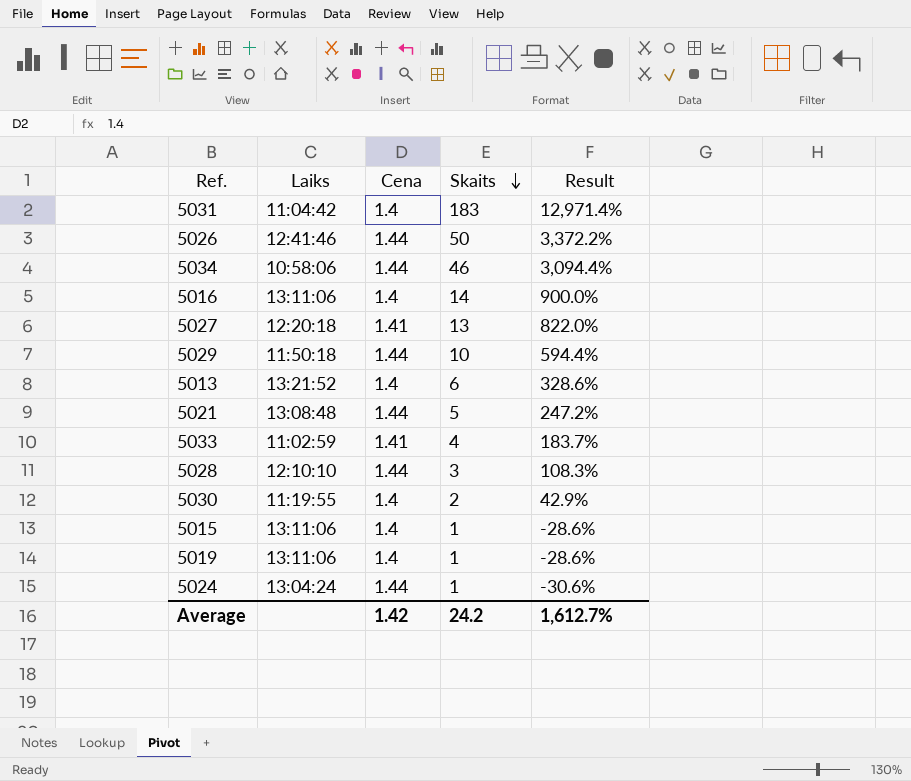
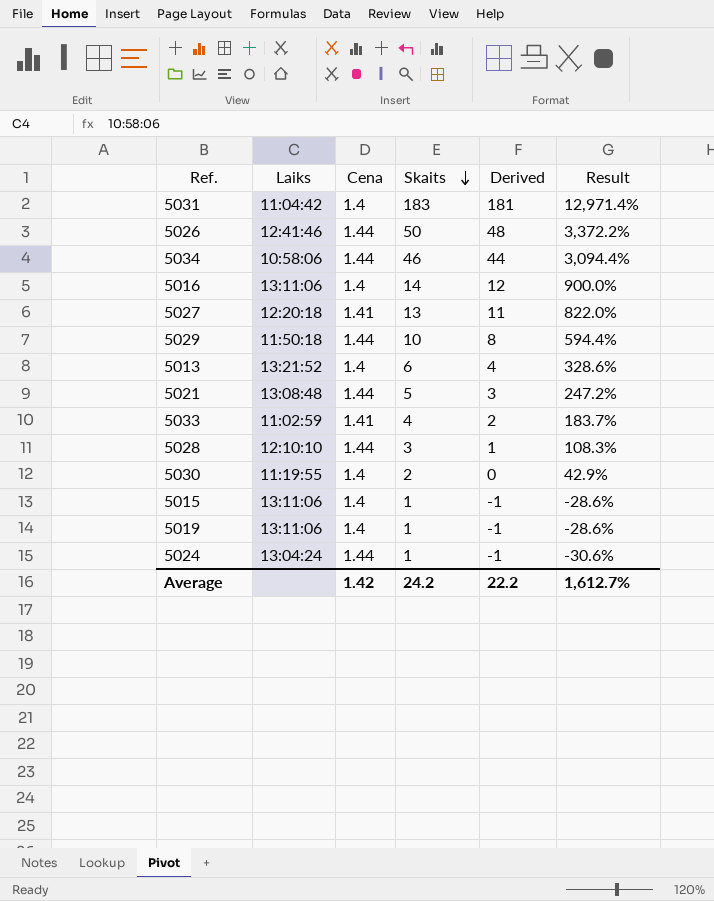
column Derived | formula: none -> [Skaits] - 2

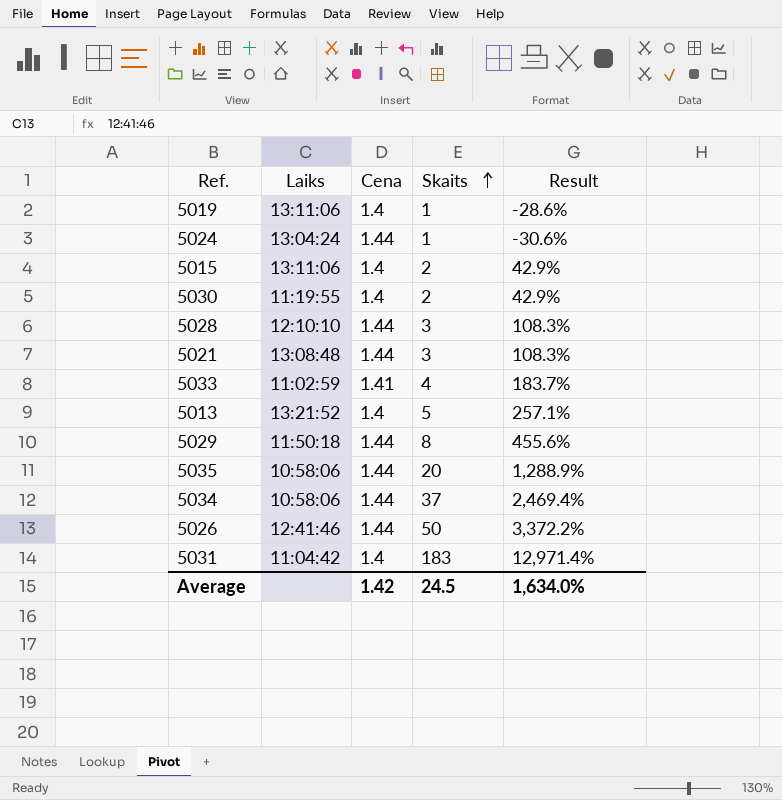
row order: Skaits descending -> Skaits ascending
column Derived | formula: [Skaits] - 2 -> none
row 5016: 13:11:06 | 1.4 | 14 | 12 | 900.0% -> none
row 5027: 12:20:18 | 1.41 | 13 | 11 | 822.0% -> none
5015 | Skaits: 1 -> 2
5015 | Result: -28.6% -> 42.9%
5021 | Skaits: 5 -> 3
5021 | Result: 247.2% -> 108.3%
5013 | Skaits: 6 -> 5
5013 | Result: 328.6% -> 257.1%
5029 | Skaits: 10 -> 8
5029 | Result: 594.4% -> 455.6%
row 5035: none -> 10:58:06 | 1.44 | 20 | 1,288.9%
5034 | Skaits: 46 -> 37
5034 | Result: 3,094.4% -> 2,469.4%
Average | Skaits: 24.2 -> 24.5
Average | Result: 1,612.7% -> 1,634.0%

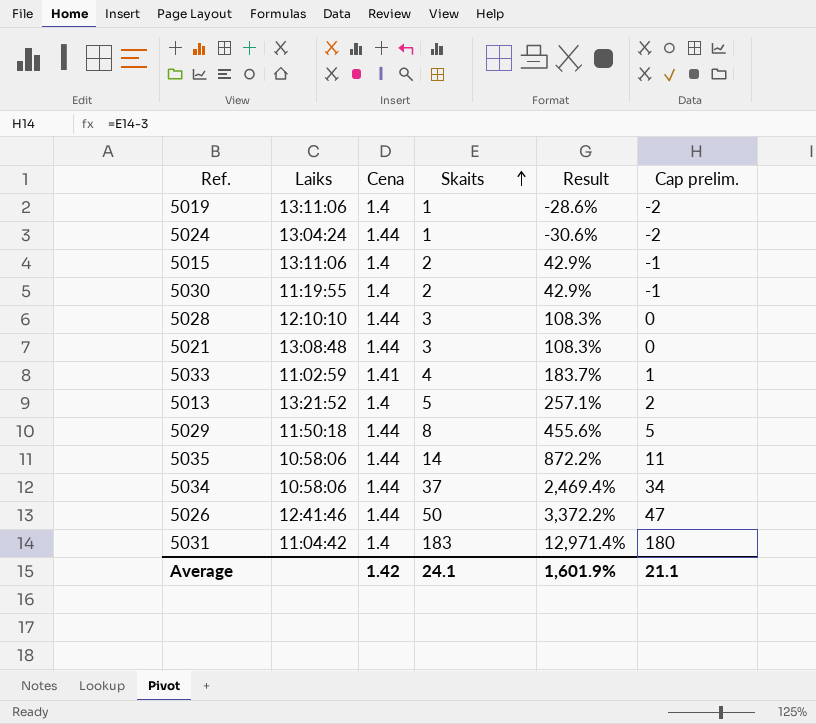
column Cap prelim. | formula: none -> [Skaits] - 3
5035 | Skaits: 20 -> 14
5035 | Result: 1,288.9% -> 872.2%
Average | Skaits: 24.5 -> 24.1
Average | Result: 1,634.0% -> 1,601.9%

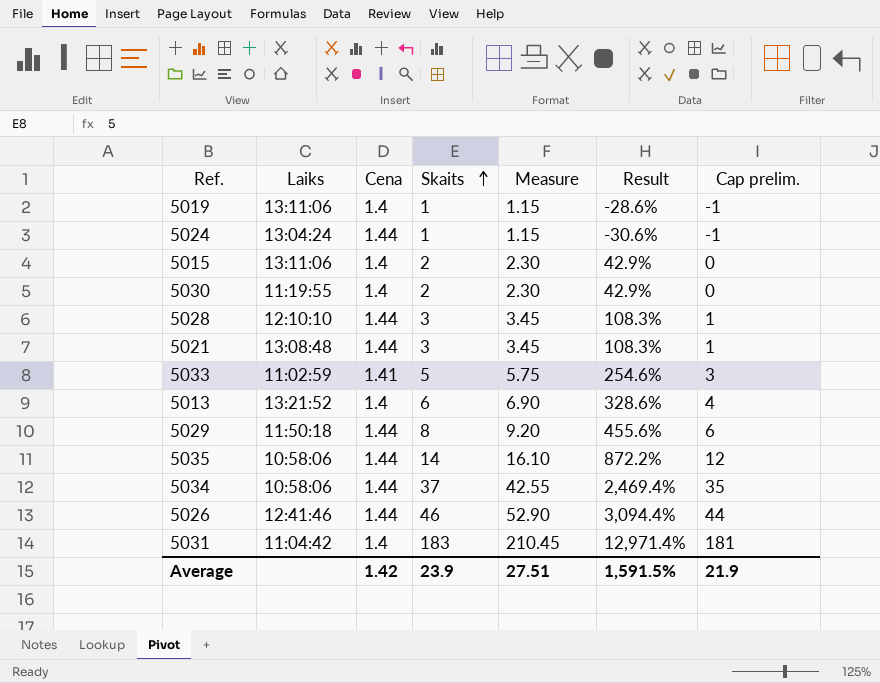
column Measure | formula: none -> [Skaits] * 1.15
column Cap prelim. | formula: [Skaits] - 3 -> [Skaits] - 2
5033 | Skaits: 4 -> 5
5033 | Result: 183.7% -> 254.6%
5013 | Skaits: 5 -> 6
5013 | Result: 257.1% -> 328.6%
5026 | Skaits: 50 -> 46
5026 | Result: 3,372.2% -> 3,094.4%
Average | Skaits: 24.1 -> 23.9
Average | Result: 1,601.9% -> 1,591.5%
Average | Cap prelim.: 21.1 -> 21.9

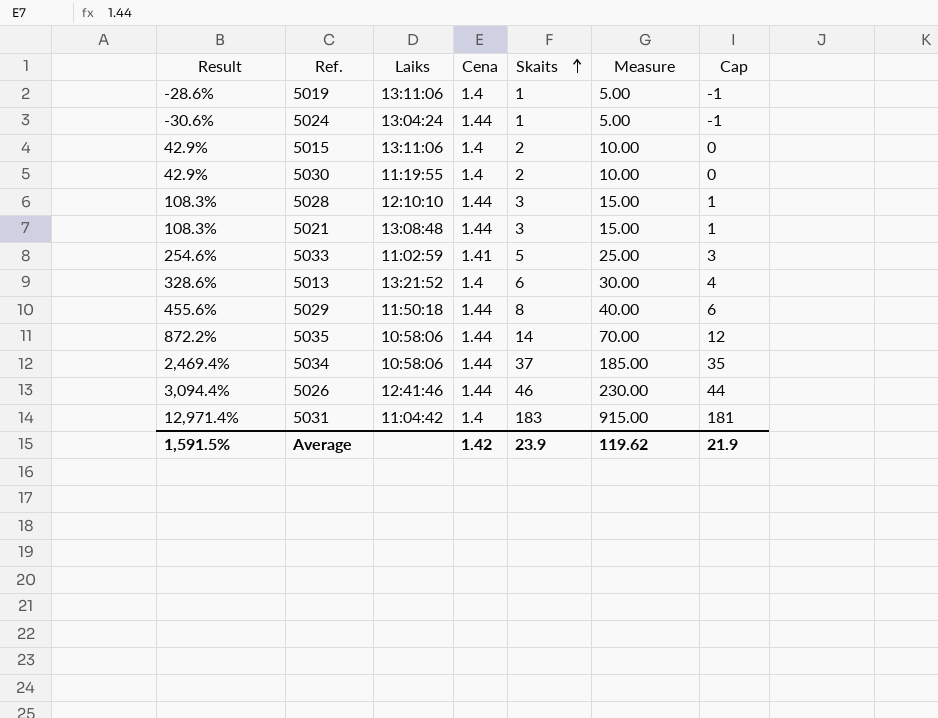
column Result | position: 6 -> 1
column Measure | formula: [Skaits] * 1.15 -> [Skaits] * 5
column name: Cap prelim. -> Cap
Average | Measure: 27.51 -> 119.62

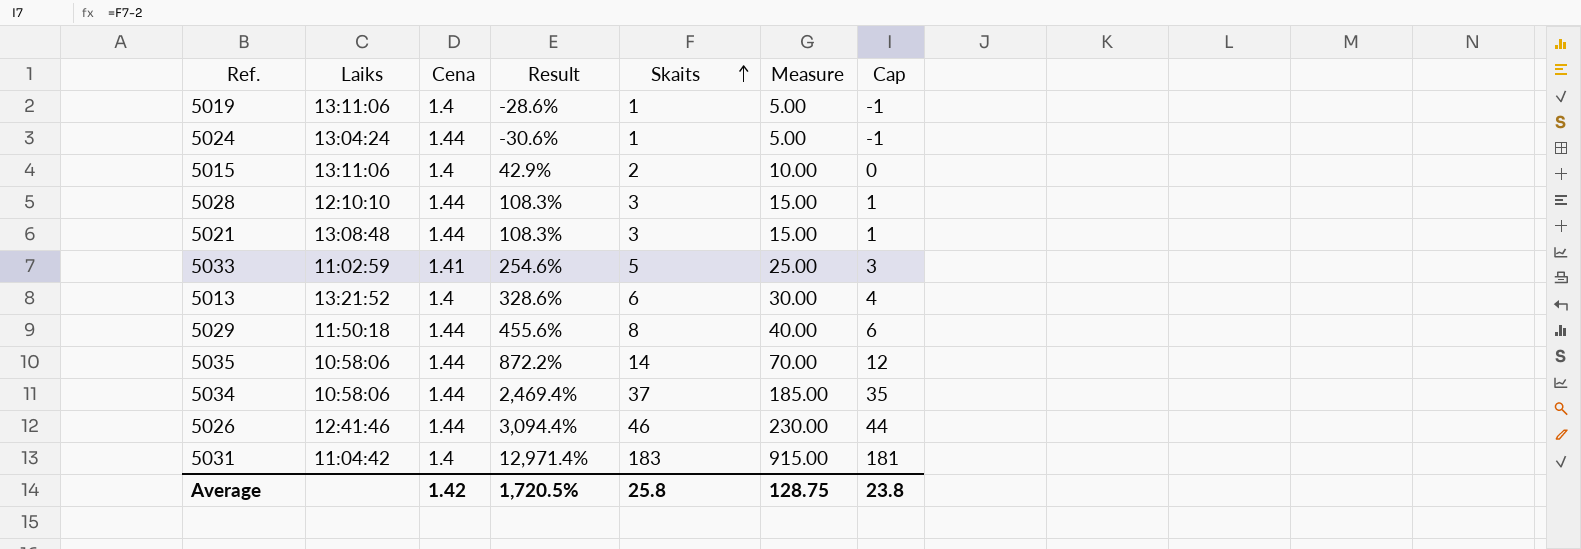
column Result | position: 1 -> 4
row 5030: 42.9% | 11:19:55 | 1.4 | 2 | 10.00 | 0 -> none
Average | Result: 1,591.5% -> 1,720.5%
Average | Skaits: 23.9 -> 25.8
Average | Measure: 119.62 -> 128.75
Average | Cap: 21.9 -> 23.8

